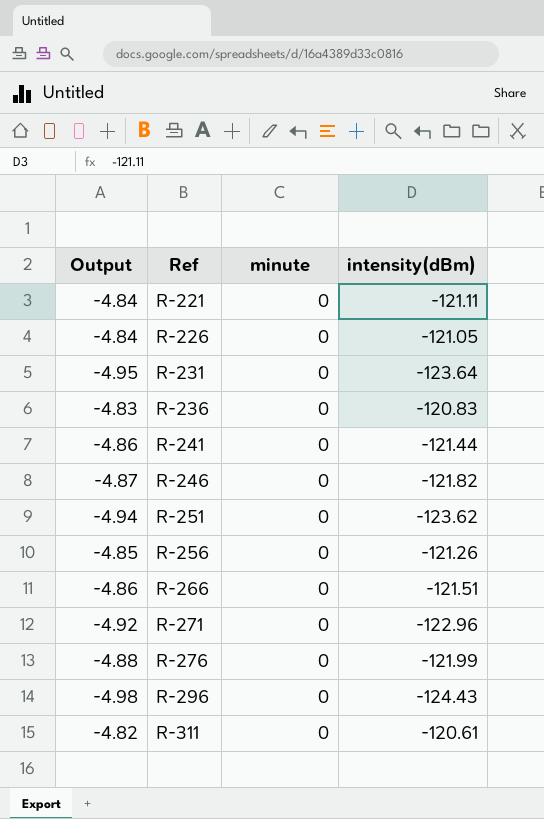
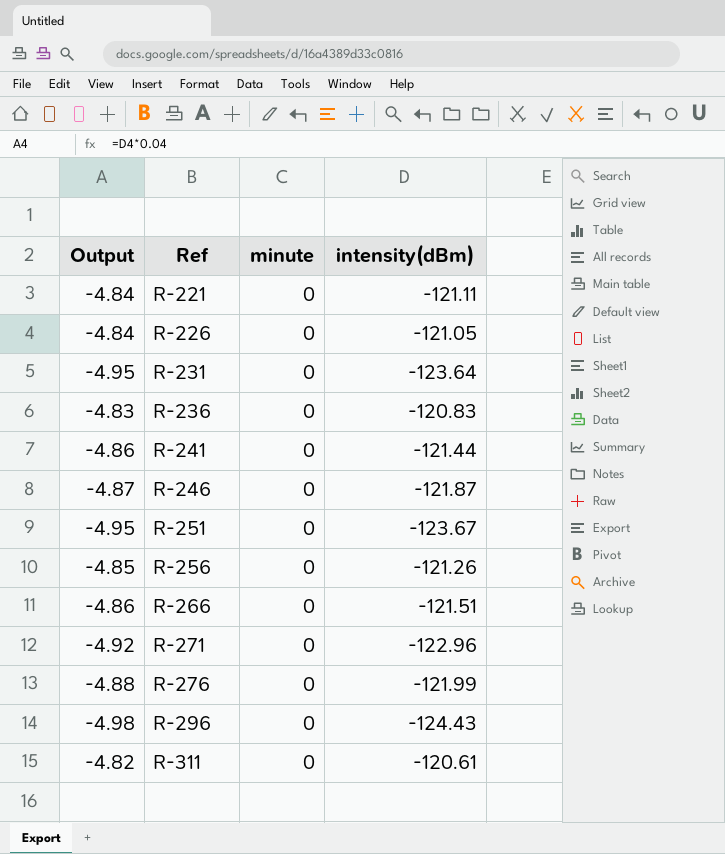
R-246 | intensity(dBm): -121.82 -> -121.87
R-251 | Output: -4.94 -> -4.95
R-251 | intensity(dBm): -123.62 -> -123.67

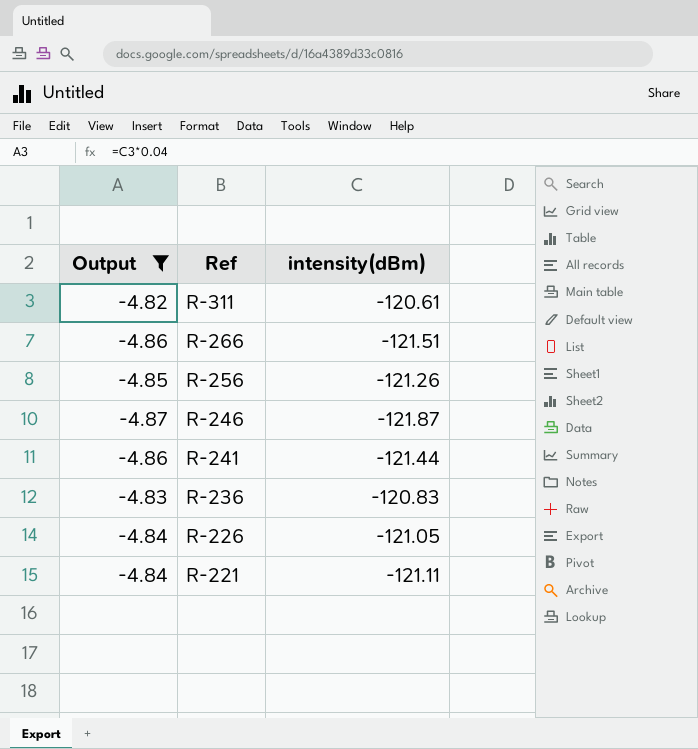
filter: none -> Output >= -4.87
row order: Ref ascending -> Ref descending
column minute | position: 3 -> none

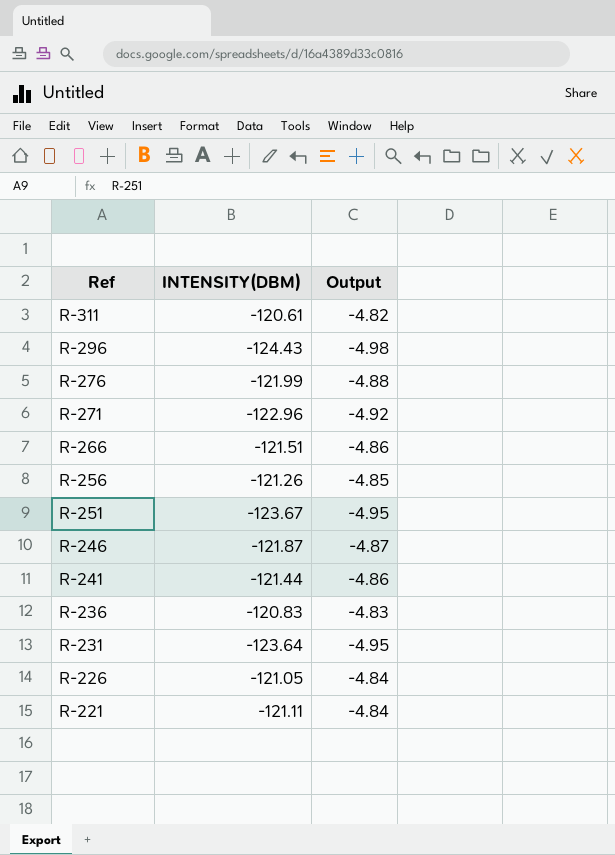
filter: Output >= -4.87 -> none
column name: intensity(dBm) -> INTENSITY(DBM)
column Output | position: 1 -> 3

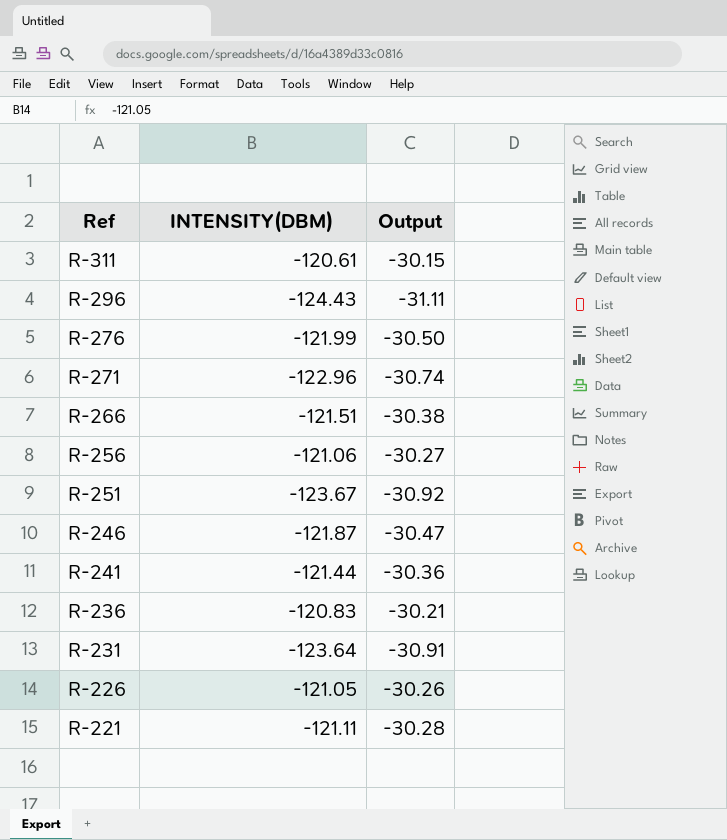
column Output | formula: [INTENSITY(DBM)] * 0.04 -> [INTENSITY(DBM)] * 0.25
R-256 | INTENSITY(DBM): -121.26 -> -121.06

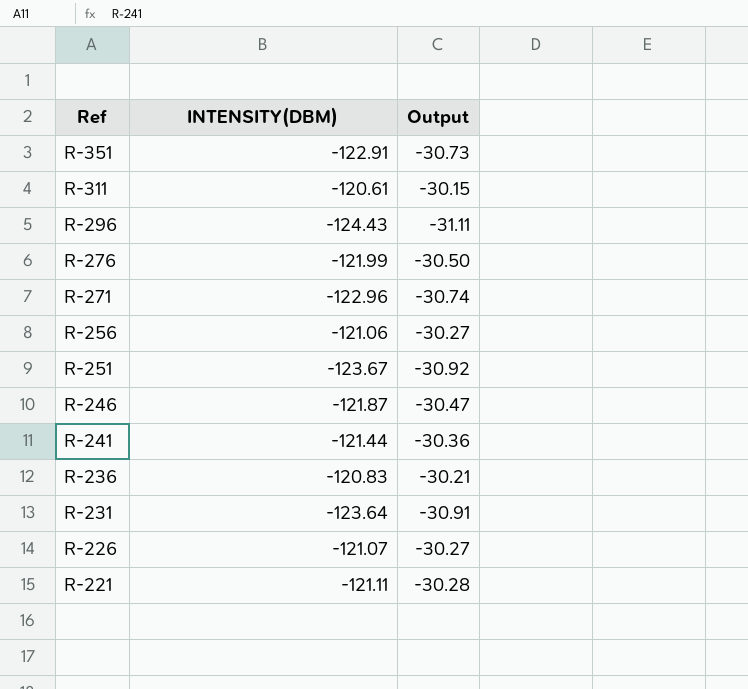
row R-266: -121.51 | -30.38 -> none
row R-351: none -> -122.91 | -30.73
R-226 | INTENSITY(DBM): -121.05 -> -121.07
R-226 | Output: -30.26 -> -30.27

